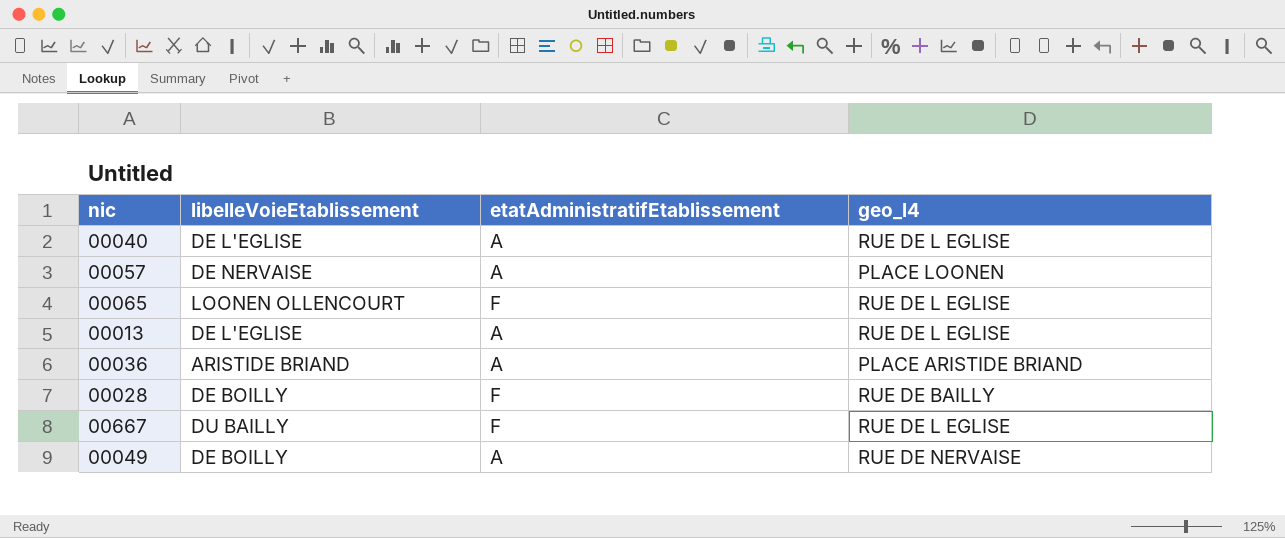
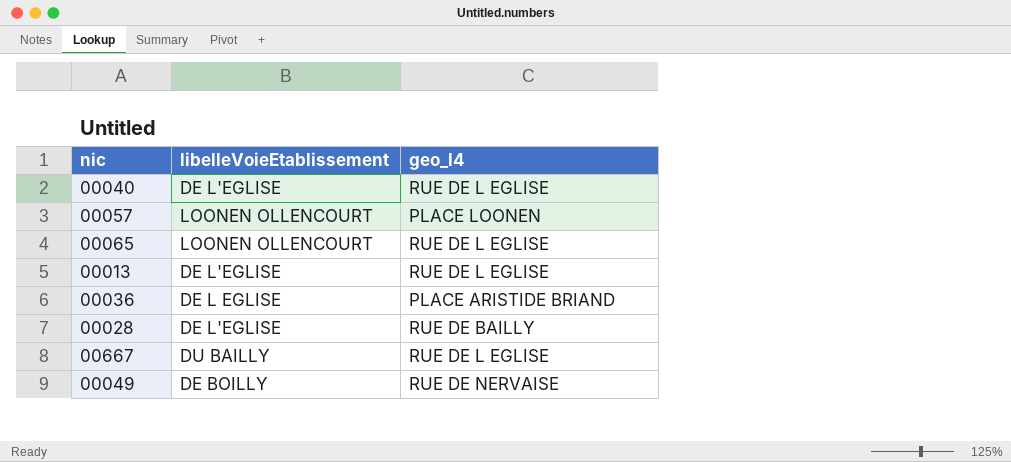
column etatAdministratifEtablissement | position: 3 -> none
00057 | libelleVoieEtablissement: DE NERVAISE -> LOONEN OLLENCOURT
00036 | libelleVoieEtablissement: ARISTIDE BRIAND -> DE L EGLISE
00028 | libelleVoieEtablissement: DE BOILLY -> DE L'EGLISE

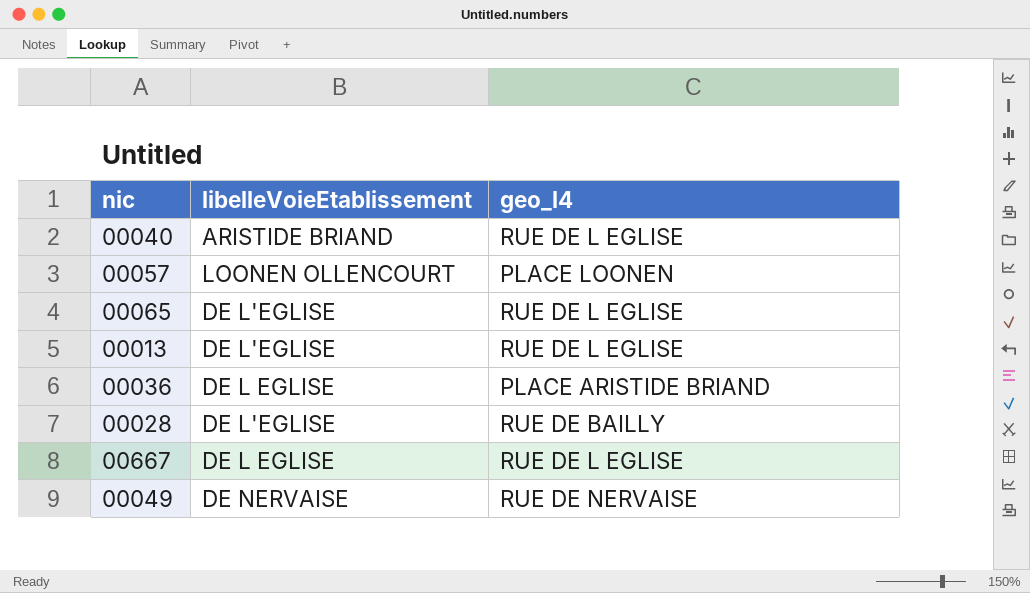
00040 | libelleVoieEtablissement: DE L'EGLISE -> ARISTIDE BRIAND
00065 | libelleVoieEtablissement: LOONEN OLLENCOURT -> DE L'EGLISE
00667 | libelleVoieEtablissement: DU BAILLY -> DE L EGLISE
00049 | libelleVoieEtablissement: DE BOILLY -> DE NERVAISE

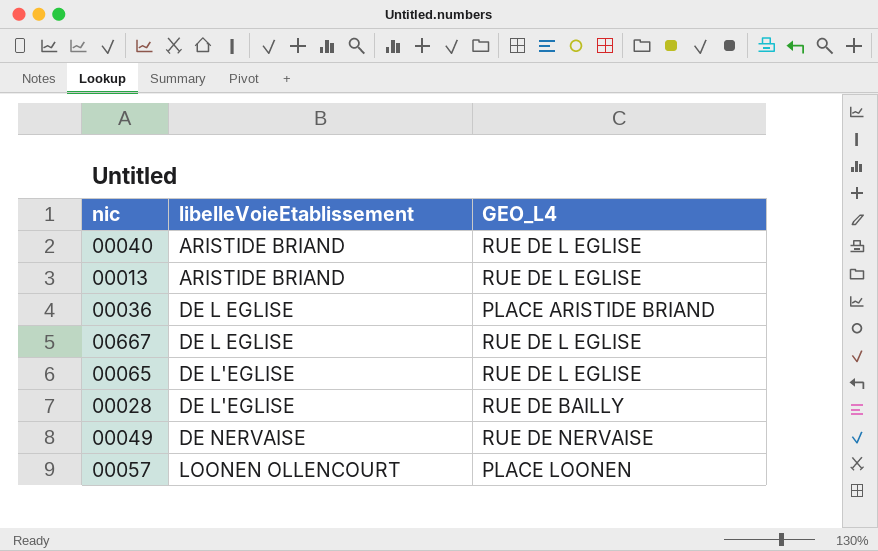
row order: none -> libelleVoieEtablissement ascending
column name: geo_l4 -> GEO_L4
00013 | libelleVoieEtablissement: DE L'EGLISE -> ARISTIDE BRIAND

